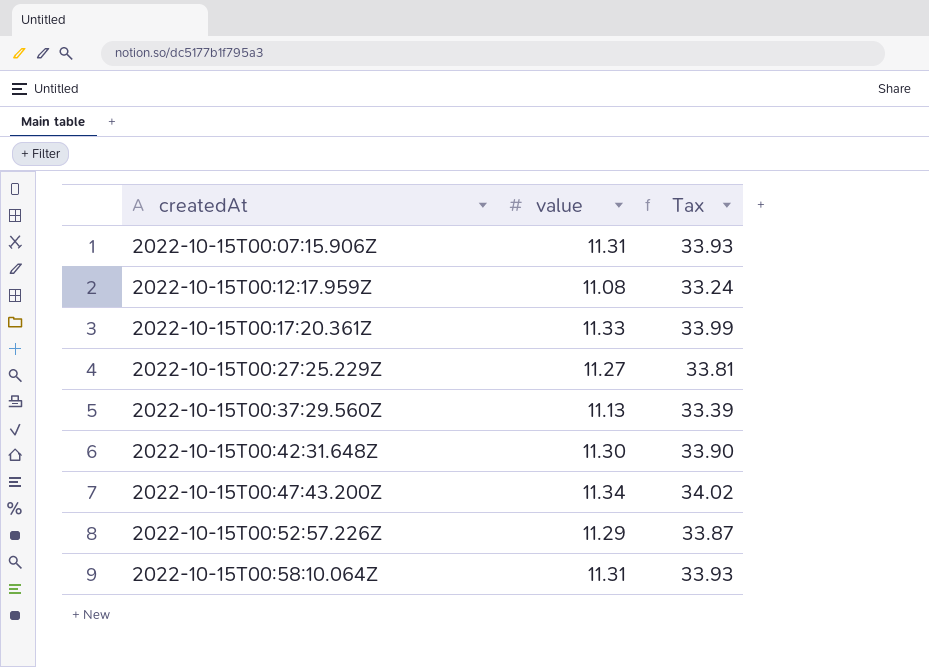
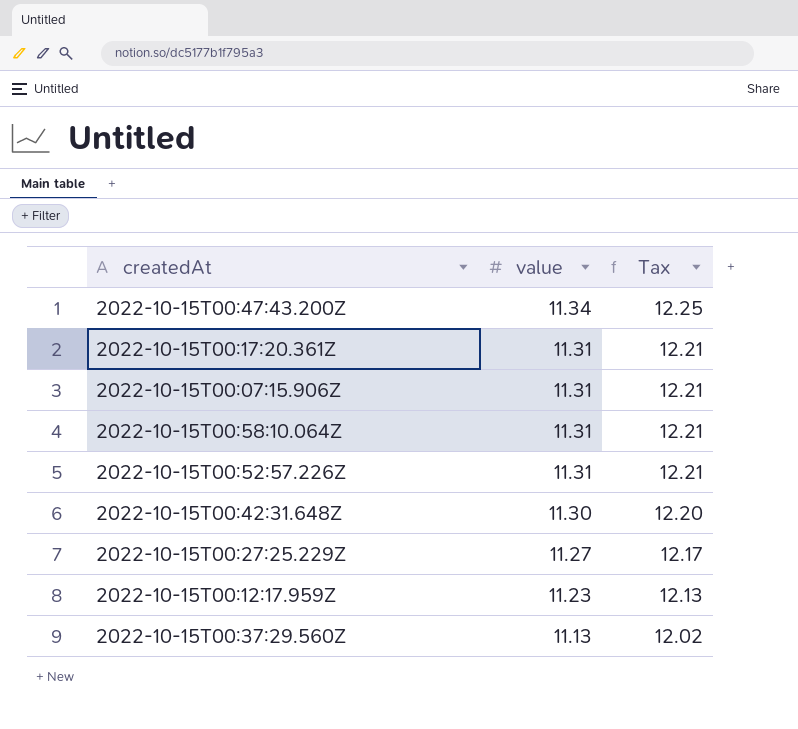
row order: createdAt ascending -> value descending
column Tax | formula: [value] * 3 -> [value] * 1.08
2022-10-15T00:17:20.361Z | value: 11.33 -> 11.31
2022-10-15T00:52:57.226Z | value: 11.29 -> 11.31
2022-10-15T00:12:17.959Z | value: 11.08 -> 11.23

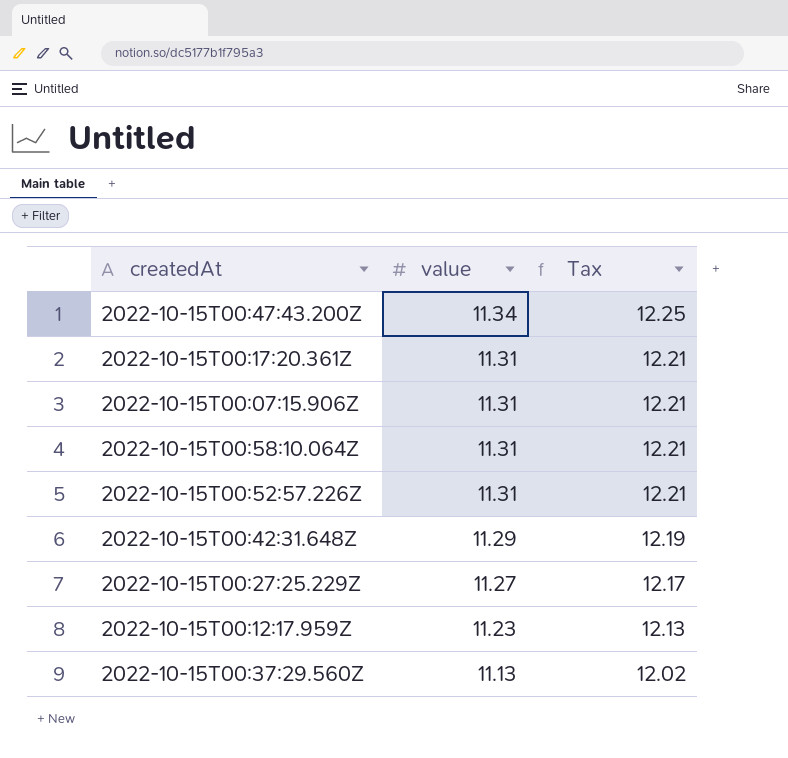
2022-10-15T00:42:31.648Z | value: 11.30 -> 11.29
2022-10-15T00:42:31.648Z | Tax: 12.20 -> 12.19

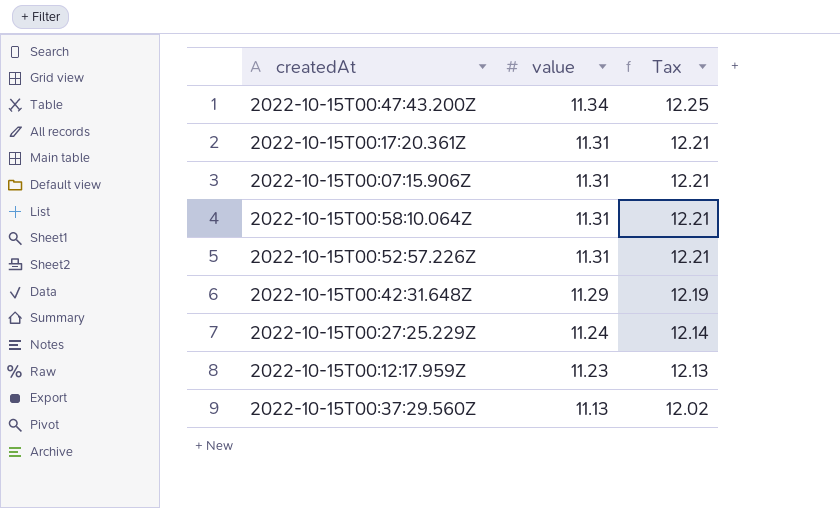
2022-10-15T00:27:25.229Z | value: 11.27 -> 11.24
2022-10-15T00:27:25.229Z | Tax: 12.17 -> 12.14

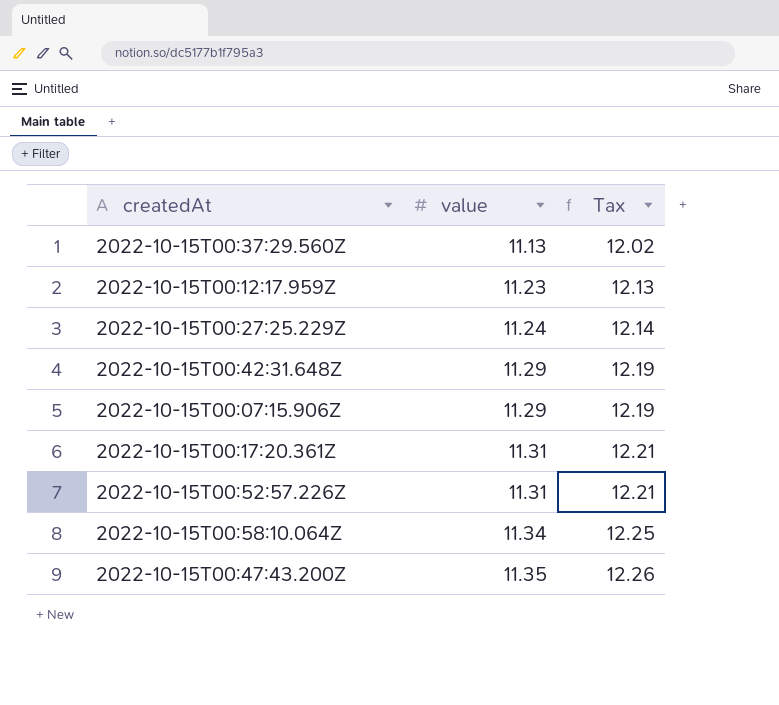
row order: value descending -> value ascending
2022-10-15T00:07:15.906Z | value: 11.31 -> 11.29
2022-10-15T00:07:15.906Z | Tax: 12.21 -> 12.19
2022-10-15T00:58:10.064Z | value: 11.31 -> 11.34
2022-10-15T00:58:10.064Z | Tax: 12.21 -> 12.25
2022-10-15T00:47:43.200Z | value: 11.34 -> 11.35
2022-10-15T00:47:43.200Z | Tax: 12.25 -> 12.26

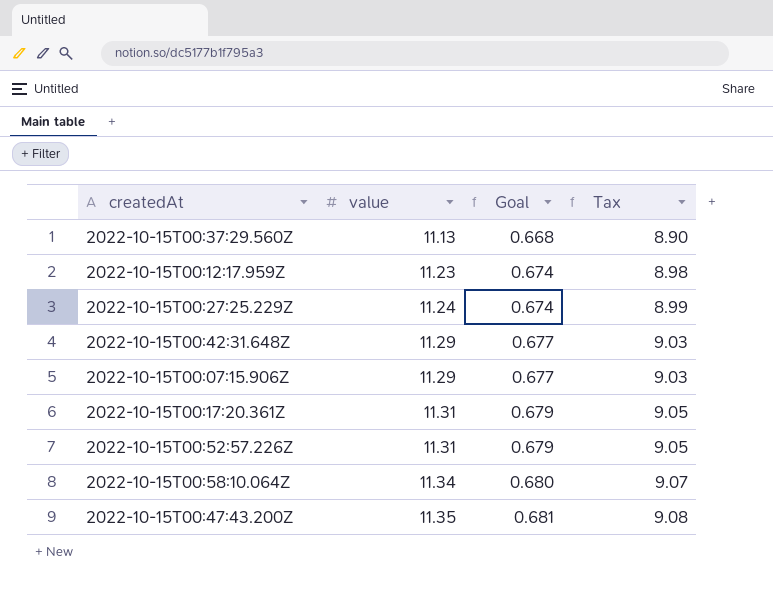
column Goal | formula: none -> [value] * 0.06
column Tax | formula: [value] * 1.08 -> [value] * 0.8

